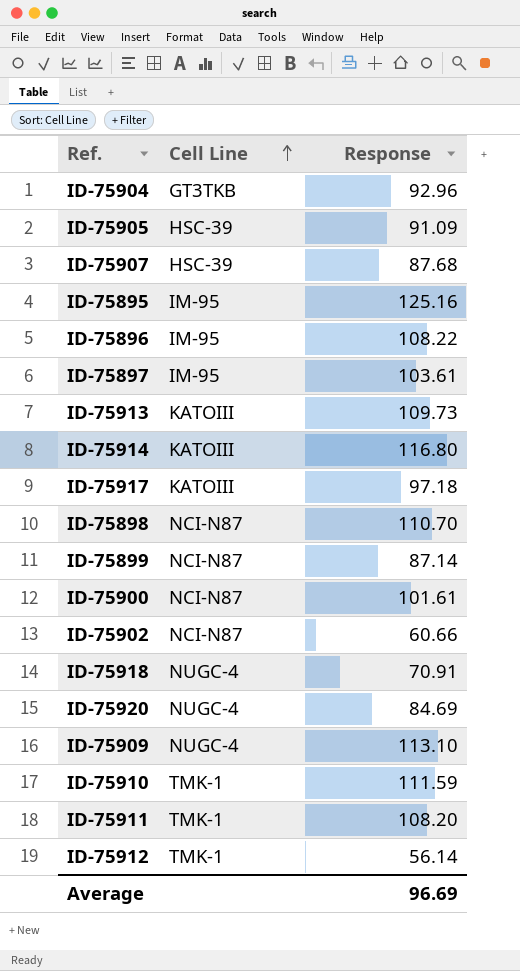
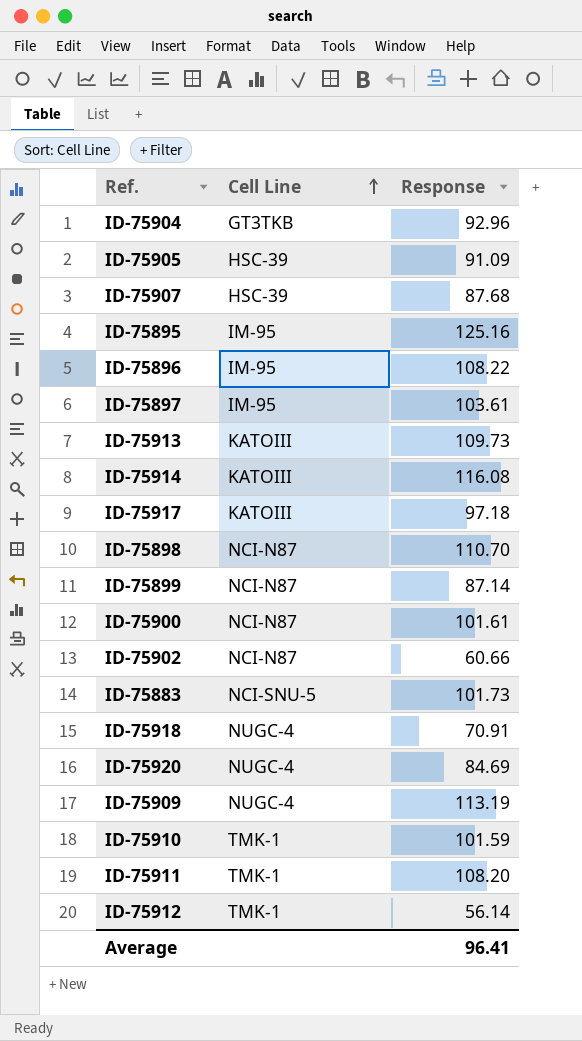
ID-75914 | Response: 116.80 -> 116.08
row ID-75883: none -> NCI-SNU-5 | 101.73
ID-75909 | Response: 113.10 -> 113.19
ID-75910 | Response: 111.59 -> 101.59
Average | Response: 96.69 -> 96.41

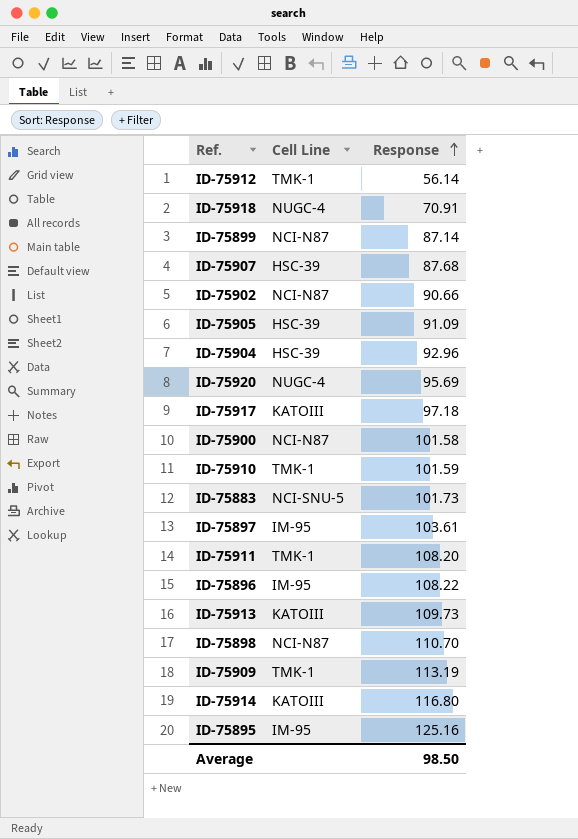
row order: Cell Line ascending -> Response ascending
ID-75902 | Response: 60.66 -> 90.66
ID-75904 | Cell Line: GT3TKB -> HSC-39
ID-75920 | Response: 84.69 -> 95.69
ID-75900 | Response: 101.61 -> 101.58
ID-75909 | Cell Line: NUGC-4 -> TMK-1
ID-75914 | Response: 116.08 -> 116.80
Average | Response: 96.41 -> 98.50

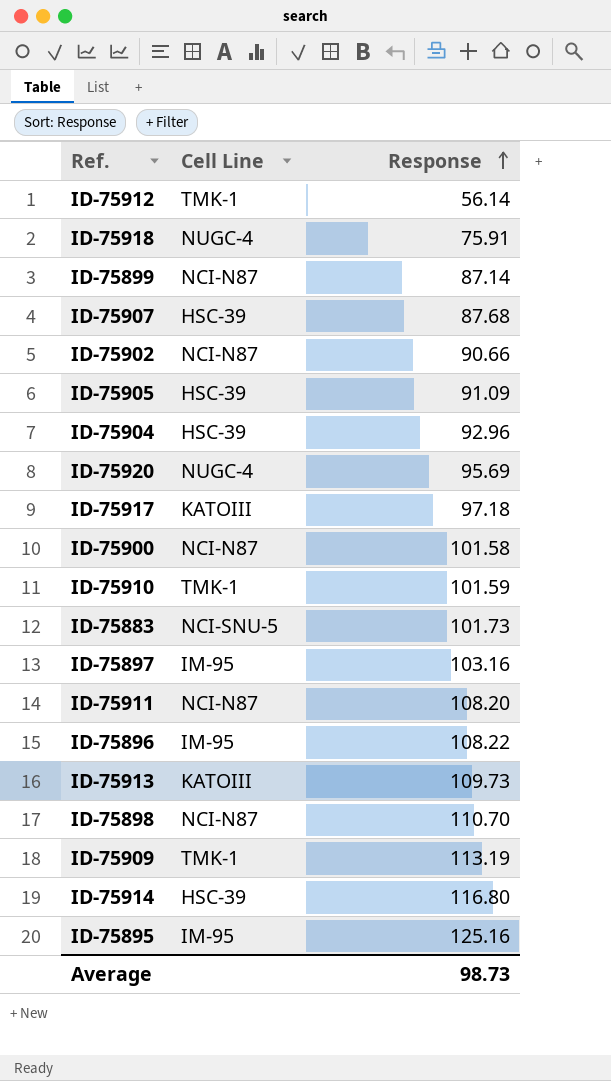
ID-75918 | Response: 70.91 -> 75.91
ID-75897 | Response: 103.61 -> 103.16
ID-75911 | Cell Line: TMK-1 -> NCI-N87
ID-75914 | Cell Line: KATOIII -> HSC-39
Average | Response: 98.50 -> 98.73

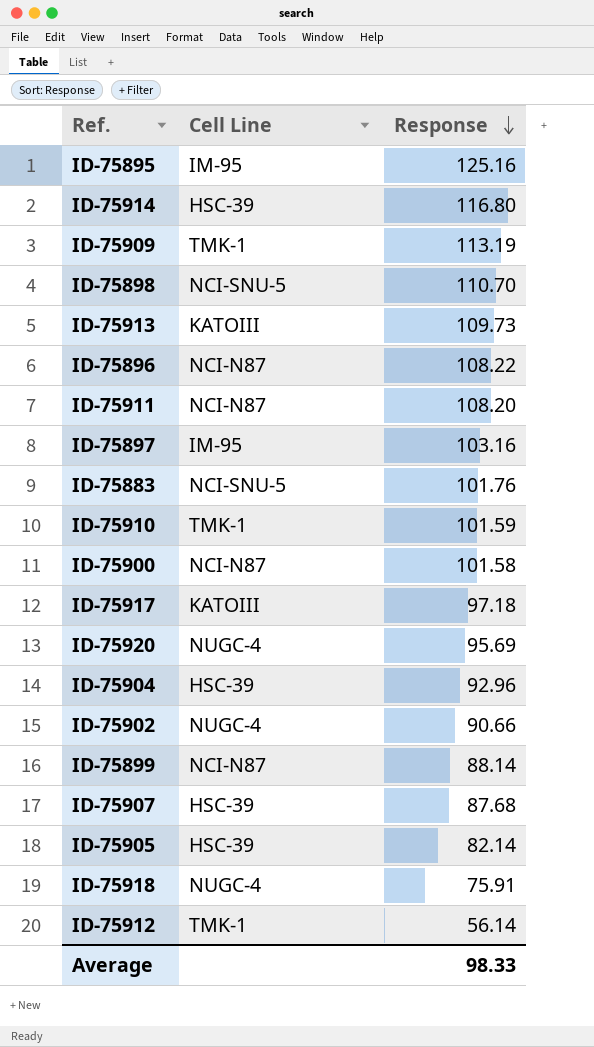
row order: Response ascending -> Response descending
ID-75898 | Cell Line: NCI-N87 -> NCI-SNU-5
ID-75896 | Cell Line: IM-95 -> NCI-N87
ID-75883 | Response: 101.73 -> 101.76
ID-75902 | Cell Line: NCI-N87 -> NUGC-4
ID-75899 | Response: 87.14 -> 88.14
ID-75905 | Response: 91.09 -> 82.14
Average | Response: 98.73 -> 98.33

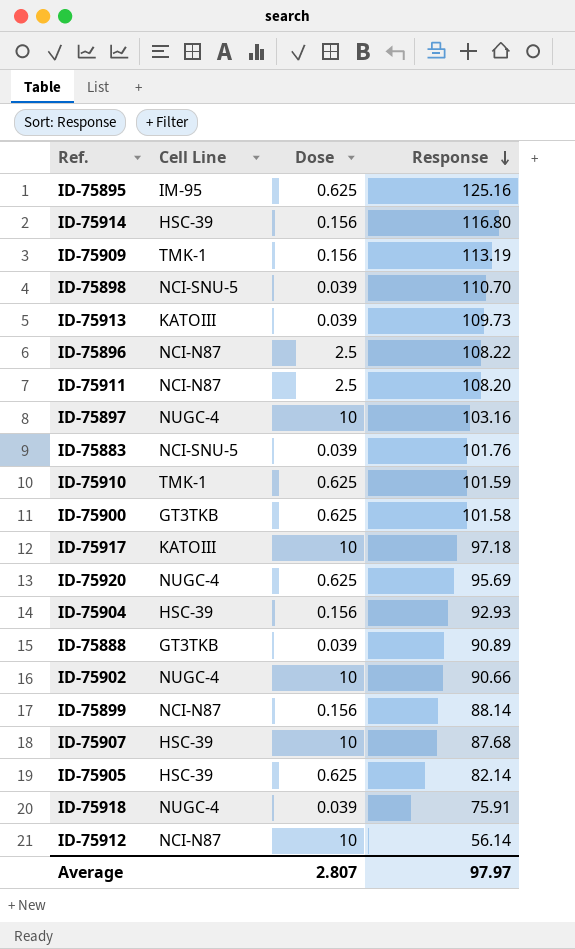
column Dose | position: none -> 3
ID-75897 | Cell Line: IM-95 -> NUGC-4
ID-75900 | Cell Line: NCI-N87 -> GT3TKB
ID-75904 | Response: 92.96 -> 92.93
row ID-75888: none -> GT3TKB | 0.039 | 90.89
ID-75912 | Cell Line: TMK-1 -> NCI-N87
Average | Response: 98.33 -> 97.97

